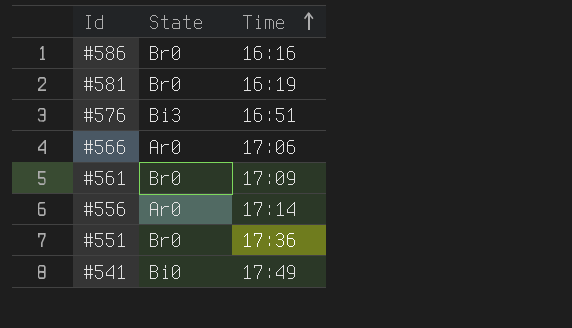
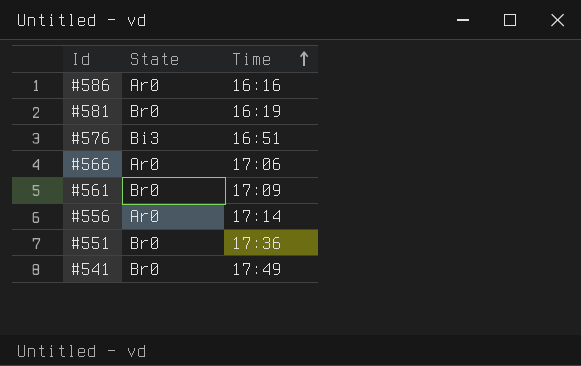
#586 | State: Br0 -> Ar0
#541 | State: Bi0 -> Br0

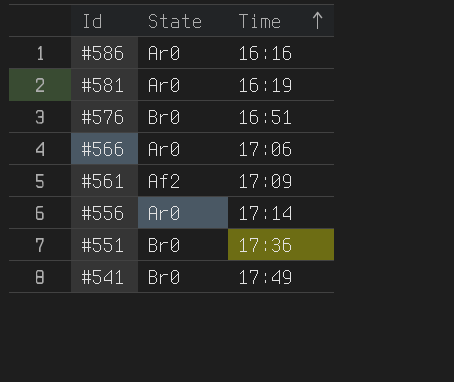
#581 | State: Br0 -> Ar0
#576 | State: Bi3 -> Br0
#561 | State: Br0 -> Af2

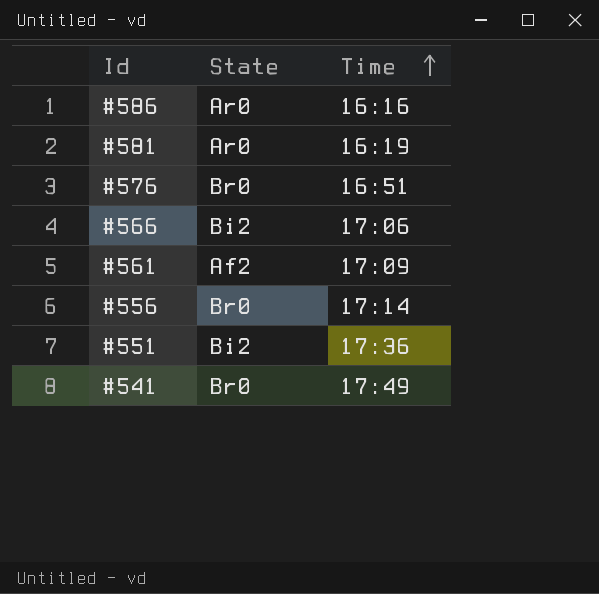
#566 | State: Ar0 -> Bi2
#556 | State: Ar0 -> Br0
#551 | State: Br0 -> Bi2

